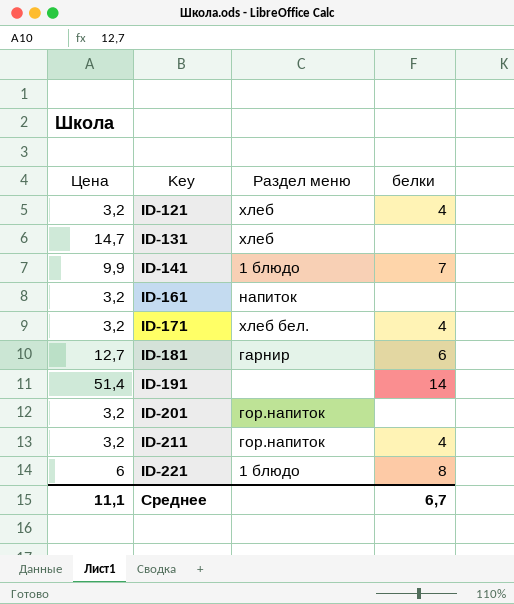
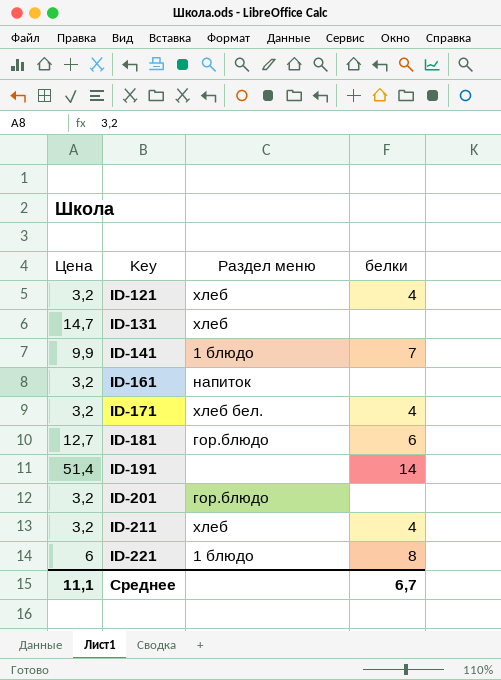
ID-181 | Раздел меню: гарнир -> гор.блюдо
ID-201 | Раздел меню: гор.напиток -> гор.блюдо
ID-211 | Раздел меню: гор.напиток -> хлеб

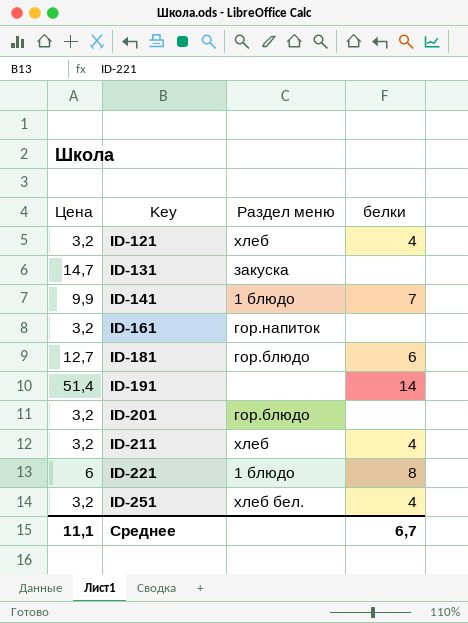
row ID-171: 3,2 | хлеб бел. | 4 -> none
ID-131 | Раздел меню: хлеб -> закуска
ID-161 | Раздел меню: напиток -> гор.напиток
row ID-251: none -> 3,2 | хлеб бел. | 4

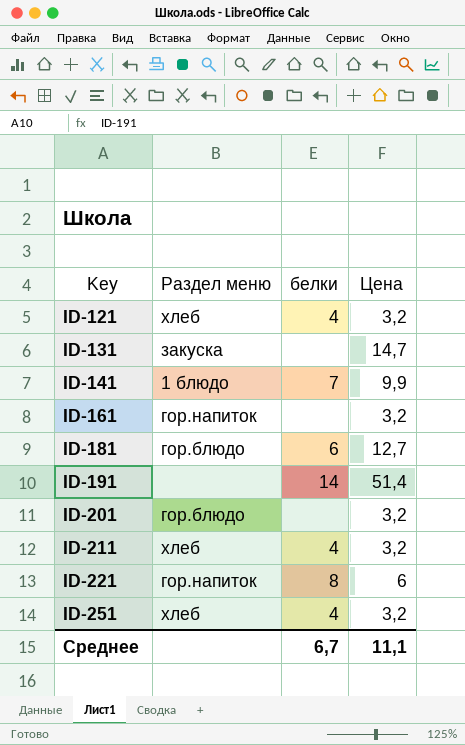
column Цена | position: 1 -> 4
ID-221 | Раздел меню: 1 блюдо -> гор.напиток
ID-251 | Раздел меню: хлеб бел. -> хлеб

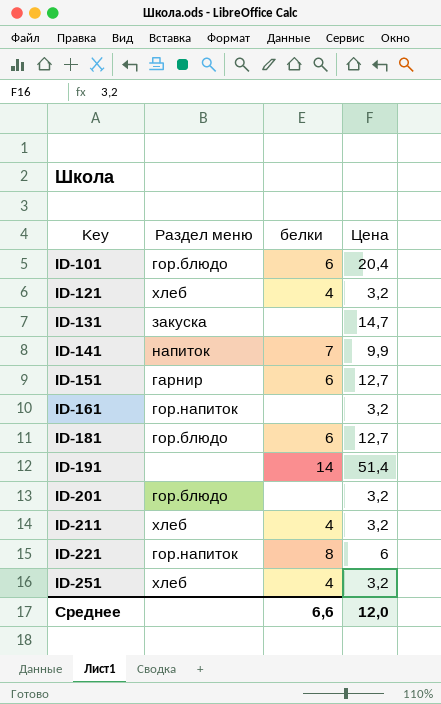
row ID-101: none -> гор.блюдо | 6 | 20,4
ID-141 | Раздел меню: 1 блюдо -> напиток
row ID-151: none -> гарнир | 6 | 12,7
Среднее | белки: 6,7 -> 6,6
Среднее | Цена: 11,1 -> 12,0

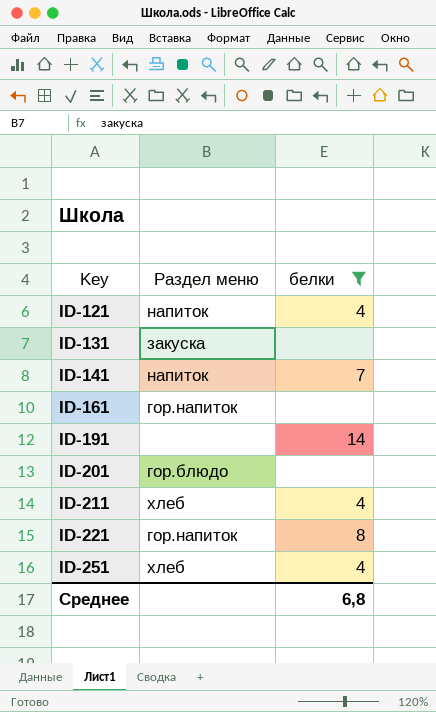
filter: none -> белки != 6
column Цена | position: 4 -> none
ID-121 | Раздел меню: хлеб -> напиток
Среднее | белки: 6,6 -> 6,8

